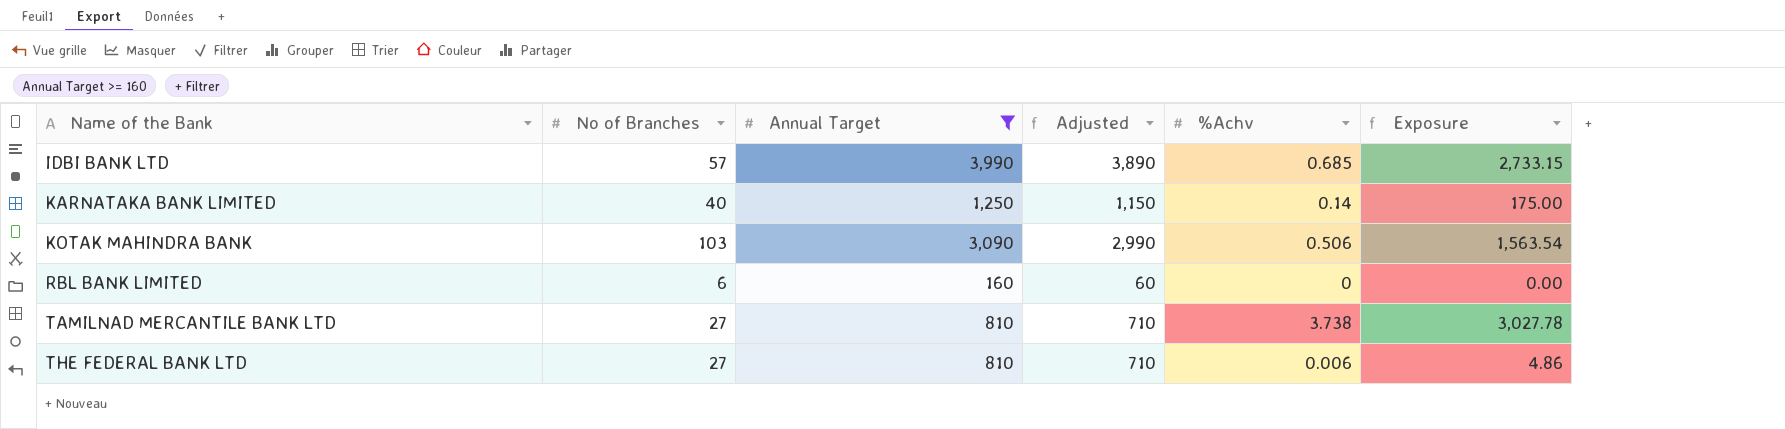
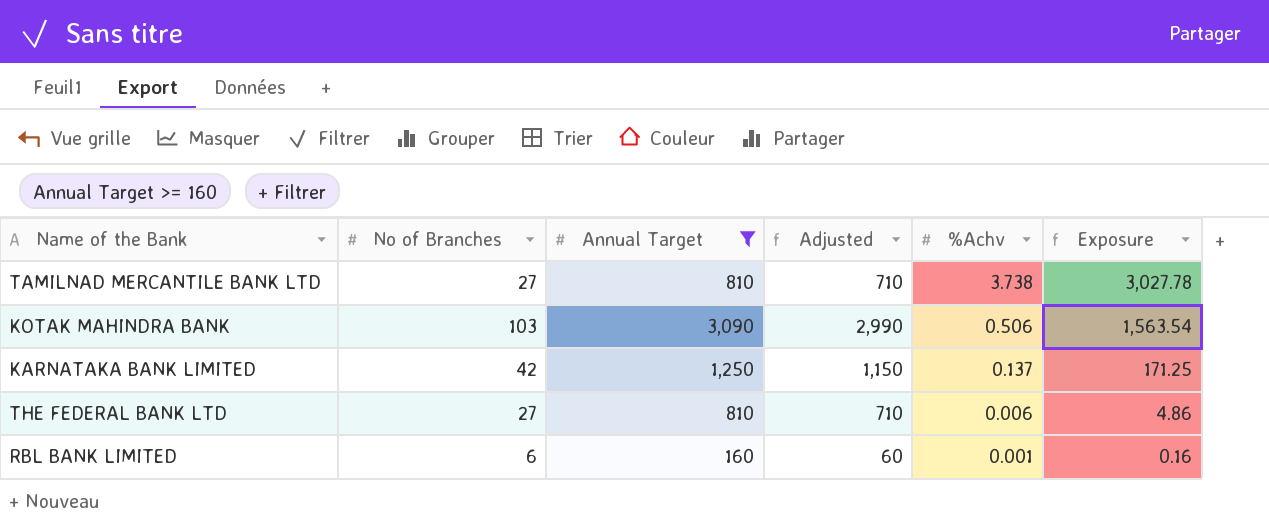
row order: Name of the Bank ascending -> %Achv descending
row IDBI BANK LTD: 57 | 3,990 | 3,890 | 0.685 | 2,733.15 -> none
KARNATAKA BANK LIMITED | No of Branches: 40 -> 42
KARNATAKA BANK LIMITED | %Achv: 0.14 -> 0.137
KARNATAKA BANK LIMITED | Exposure: 175.00 -> 171.25
RBL BANK LIMITED | %Achv: 0 -> 0.001
RBL BANK LIMITED | Exposure: 0.00 -> 0.16

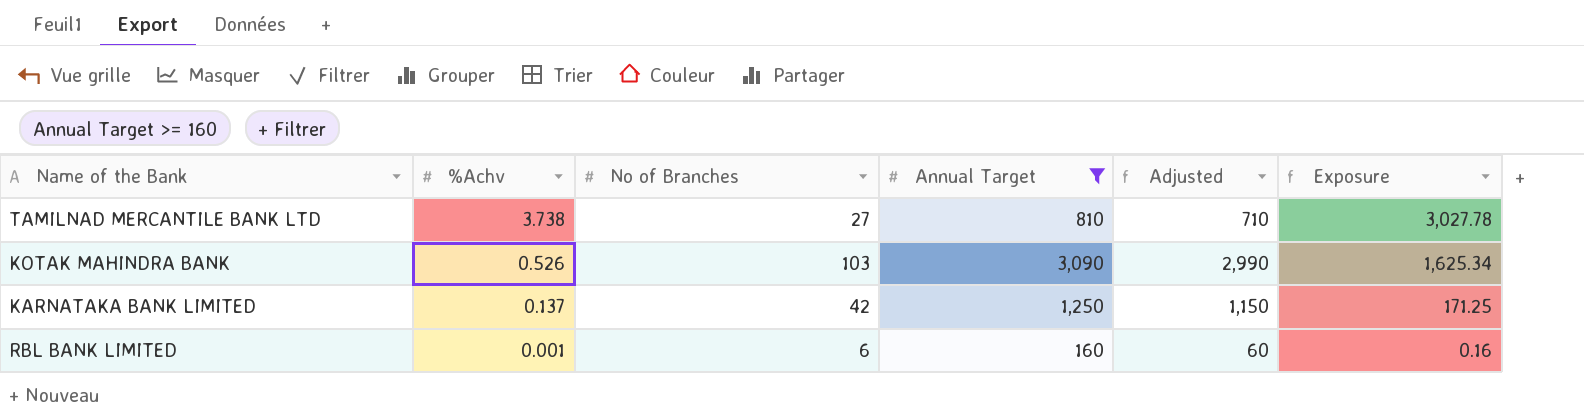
column %Achv | position: 5 -> 2
row THE FEDERAL BANK LTD: 27 | 810 | 710 | 0.006 | 4.86 -> none
KOTAK MAHINDRA BANK | %Achv: 0.506 -> 0.526
KOTAK MAHINDRA BANK | Exposure: 1,563.54 -> 1,625.34

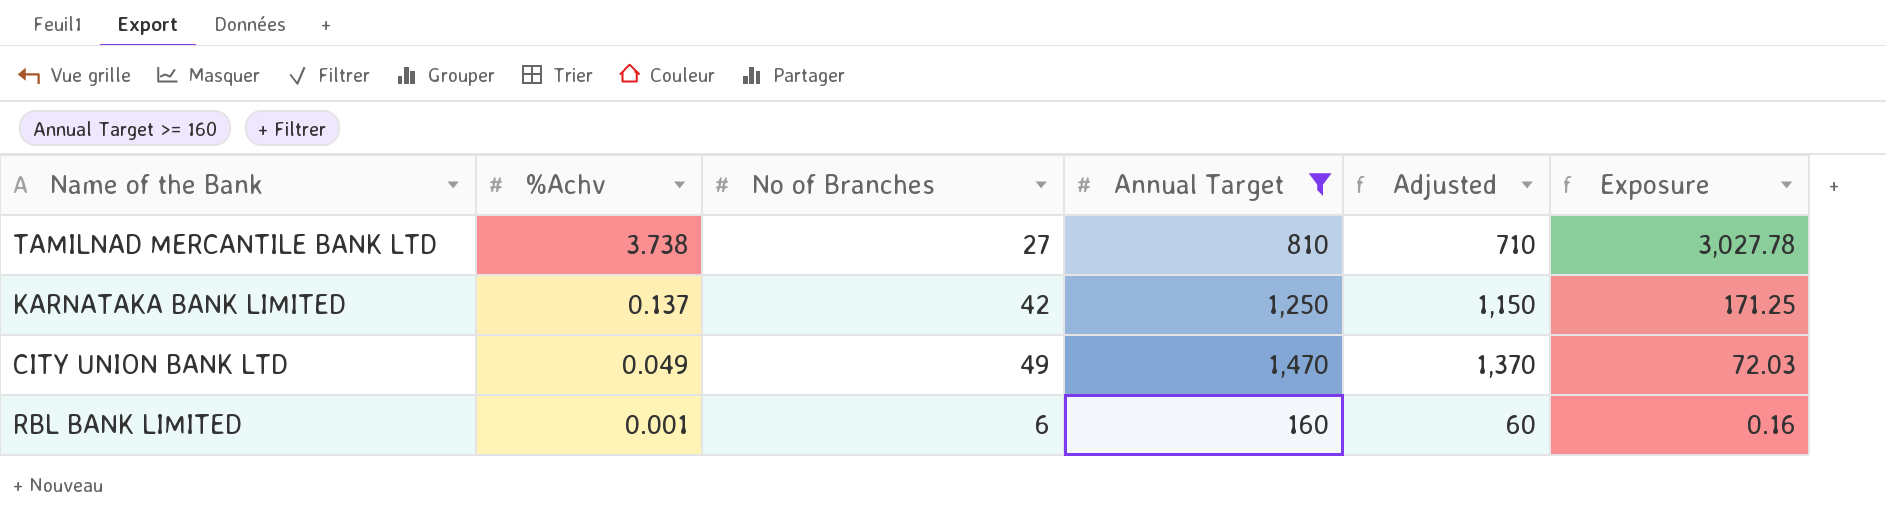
row KOTAK MAHINDRA BANK: 0.526 | 103 | 3,090 | 2,990 | 1,625.34 -> none
row CITY UNION BANK LTD: none -> 0.049 | 49 | 1,470 | 1,370 | 72.03

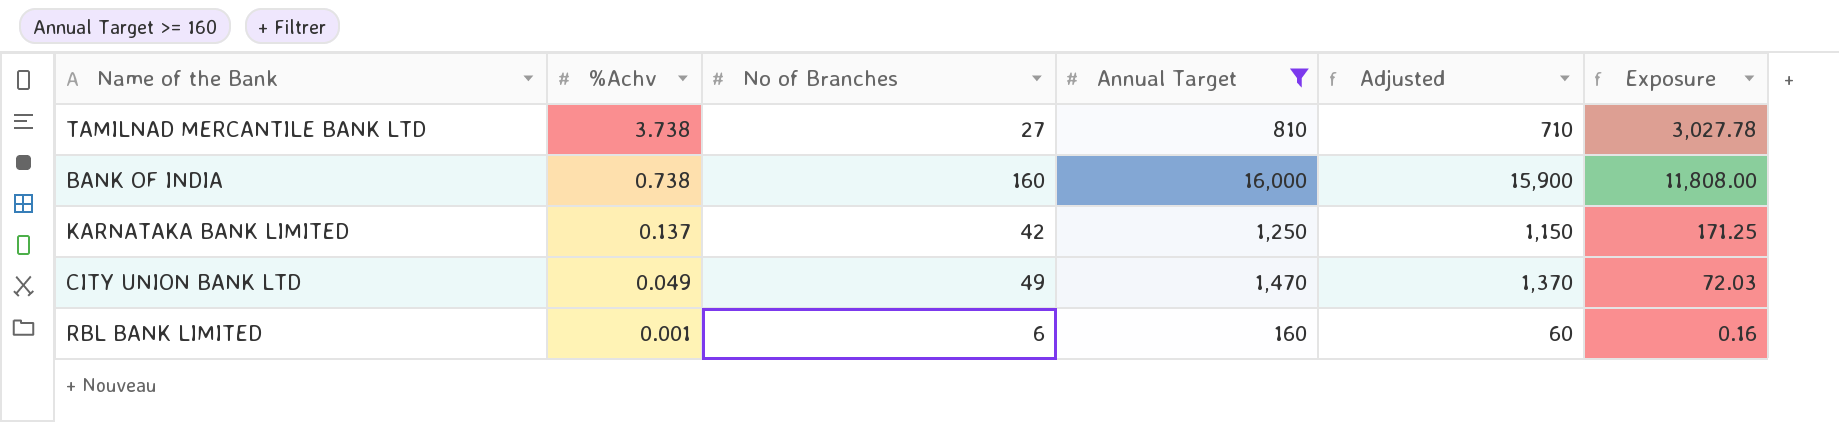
row BANK OF INDIA: none -> 0.738 | 160 | 16,000 | 15,900 | 11,808.00

